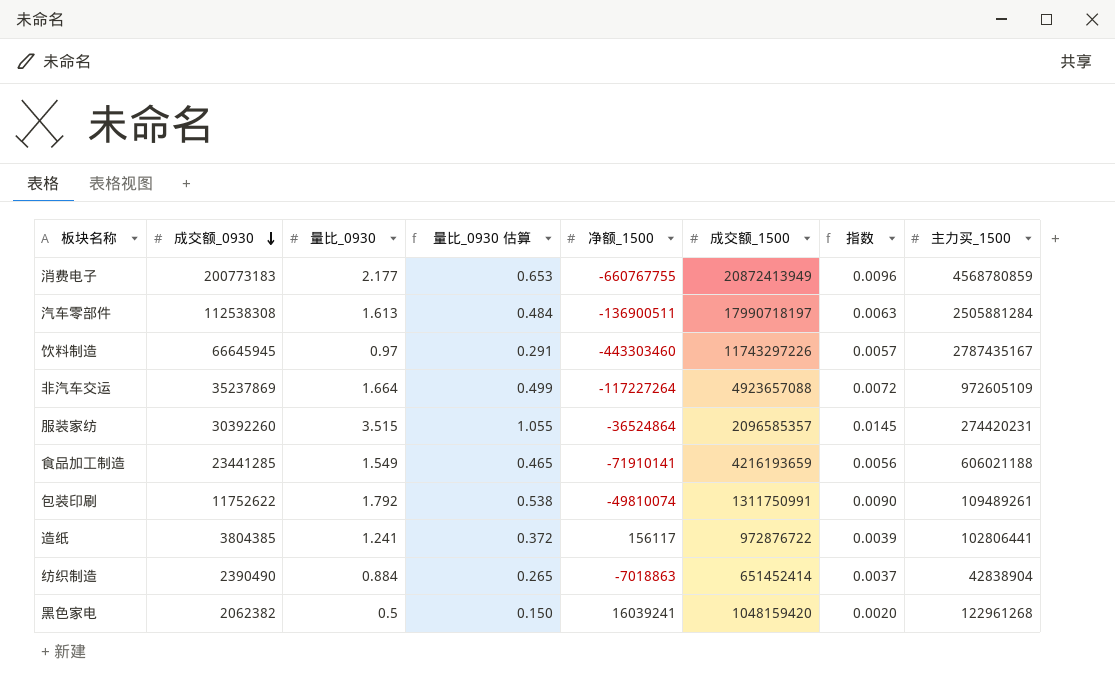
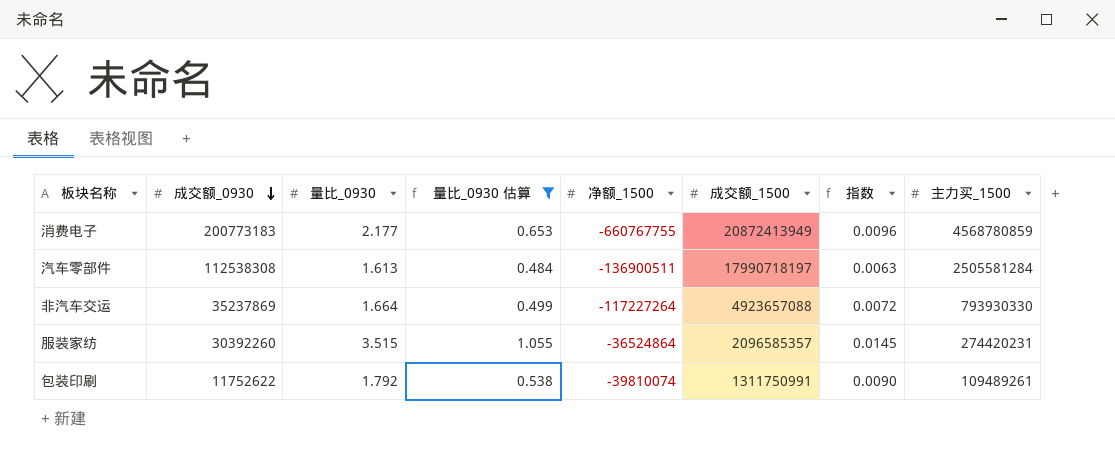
filter: none -> 量比_0930 估算 >= 0.484
汽车零部件 | 主力买_1500: 2505881284 -> 2505581284
非汽车交运 | 主力买_1500: 972605109 -> 793930330
包装印刷 | 净额_1500: -49810074 -> -39810074

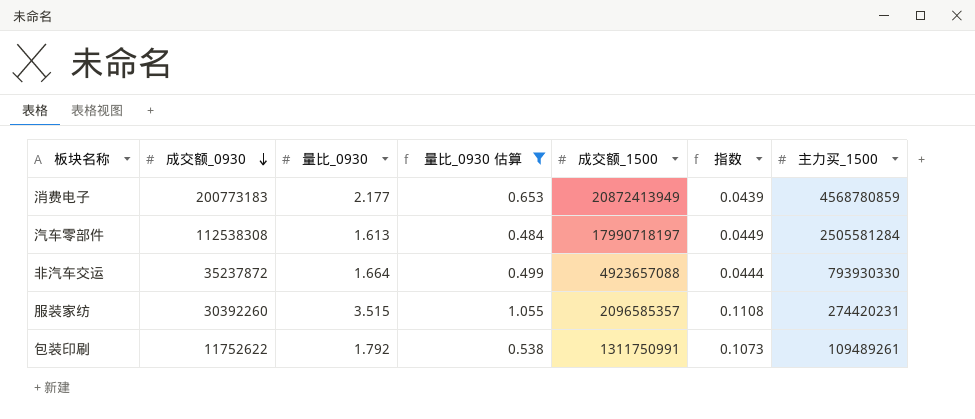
column 净额_1500 | position: 5 -> none
column 指数 | formula: [成交额_0930] / [成交额_1500] -> [成交额_0930] / [主力买_1500]
非汽车交运 | 成交额_0930: 35237869 -> 35237872

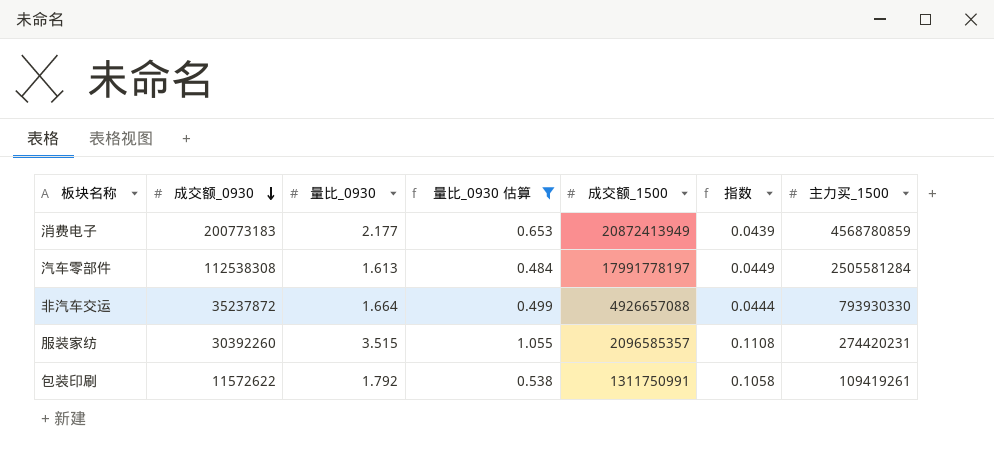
汽车零部件 | 成交额_1500: 17990718197 -> 17991778197
非汽车交运 | 成交额_1500: 4923657088 -> 4926657088
包装印刷 | 成交额_0930: 11752622 -> 11572622
包装印刷 | 指数: 0.1073 -> 0.1058
包装印刷 | 主力买_1500: 109489261 -> 109419261

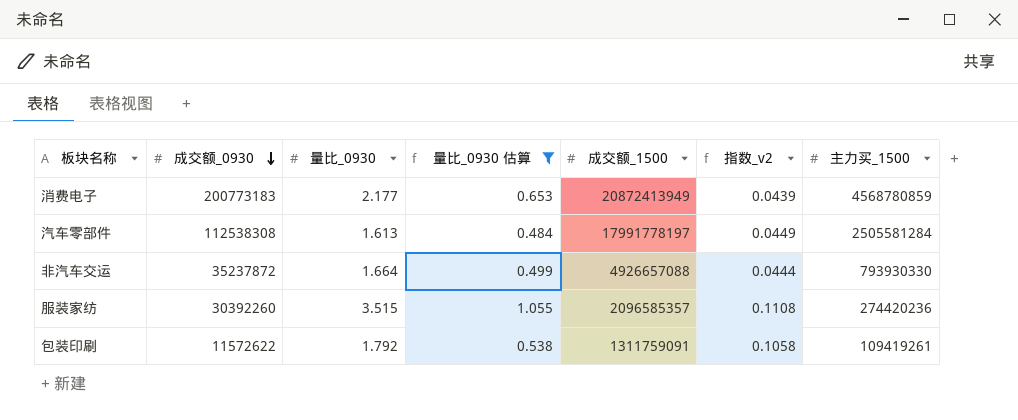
column name: 指数 -> 指数_v2
服装家纺 | 主力买_1500: 274420231 -> 274420236
包装印刷 | 成交额_1500: 1311750991 -> 1311759091

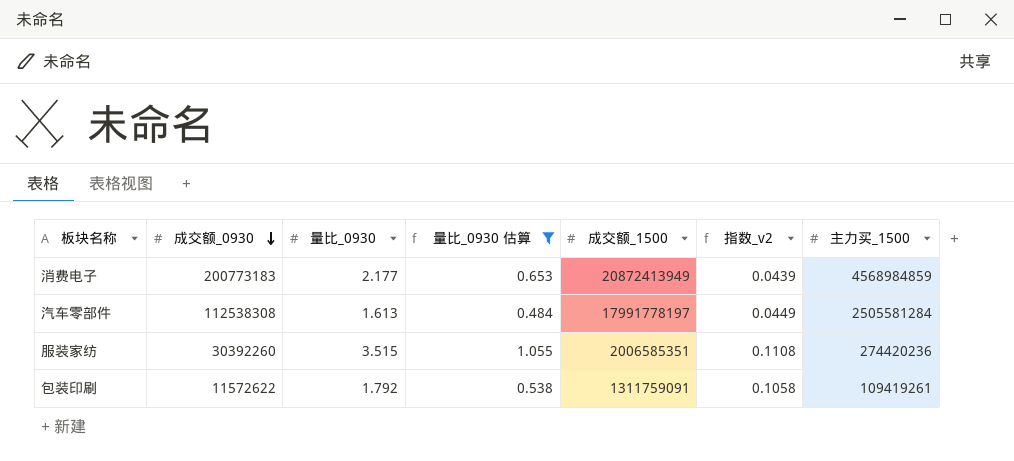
row 非汽车交运: 35237872 | 1.664 | 0.499 | 4926657088 | 0.0444 | 793930330 -> none
消费电子 | 主力买_1500: 4568780859 -> 4568984859
服装家纺 | 成交额_1500: 2096585357 -> 2006585351

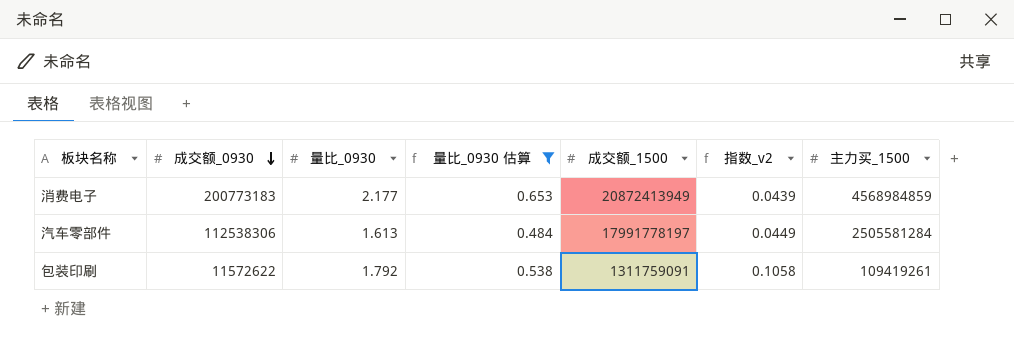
row 服装家纺: 30392260 | 3.515 | 1.055 | 2006585351 | 0.1108 | 274420236 -> none
汽车零部件 | 成交额_0930: 112538308 -> 112538306

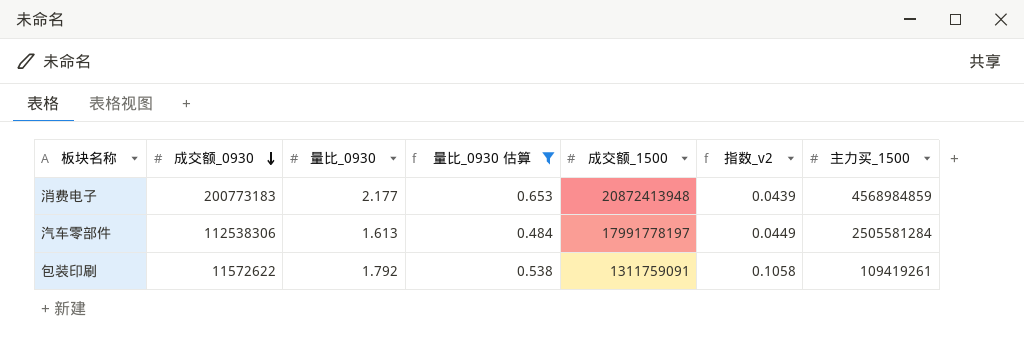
消费电子 | 成交额_1500: 20872413949 -> 20872413948

